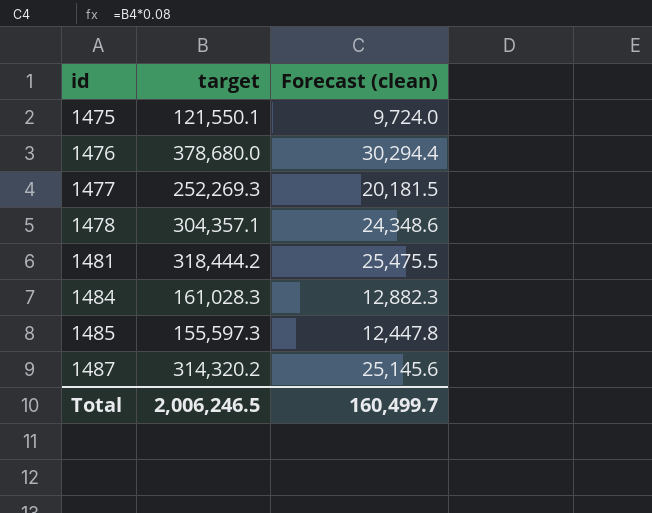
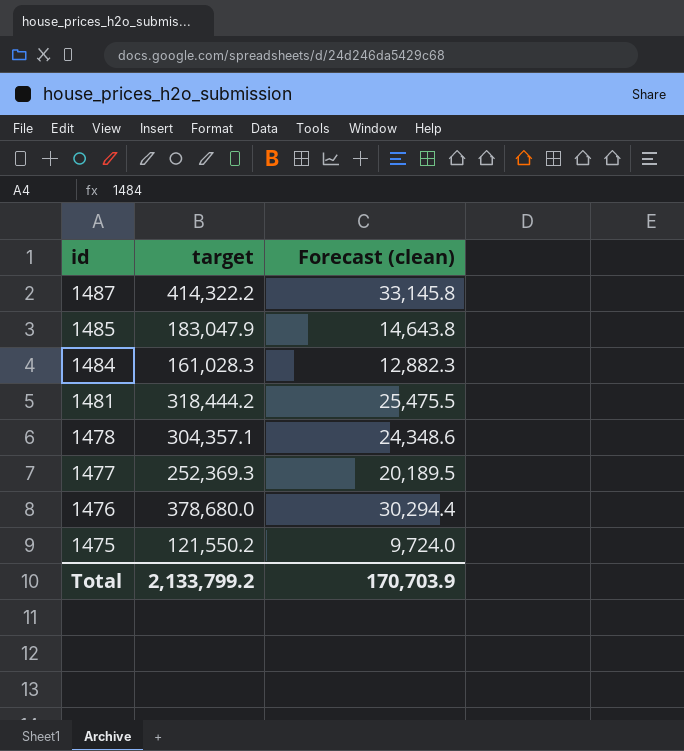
row order: id ascending -> id descending
1487 | target: 314,320.2 -> 414,322.2
1487 | Forecast (clean): 25,145.6 -> 33,145.8
1485 | target: 155,597.3 -> 183,047.9
1485 | Forecast (clean): 12,447.8 -> 14,643.8
1477 | target: 252,269.3 -> 252,369.3
1477 | Forecast (clean): 20,181.5 -> 20,189.5
1475 | target: 121,550.1 -> 121,550.2
Total | target: 2,006,246.5 -> 2,133,799.2
Total | Forecast (clean): 160,499.7 -> 170,703.9

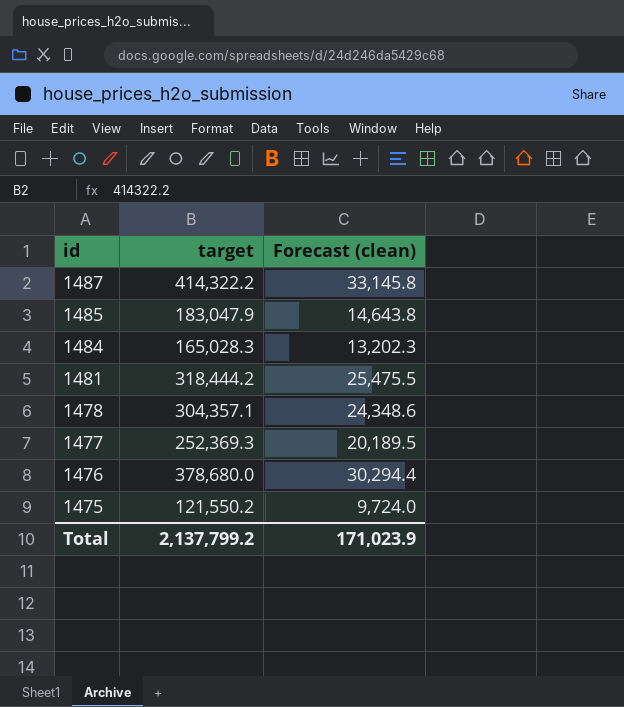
1484 | target: 161,028.3 -> 165,028.3
1484 | Forecast (clean): 12,882.3 -> 13,202.3
Total | target: 2,133,799.2 -> 2,137,799.2
Total | Forecast (clean): 170,703.9 -> 171,023.9

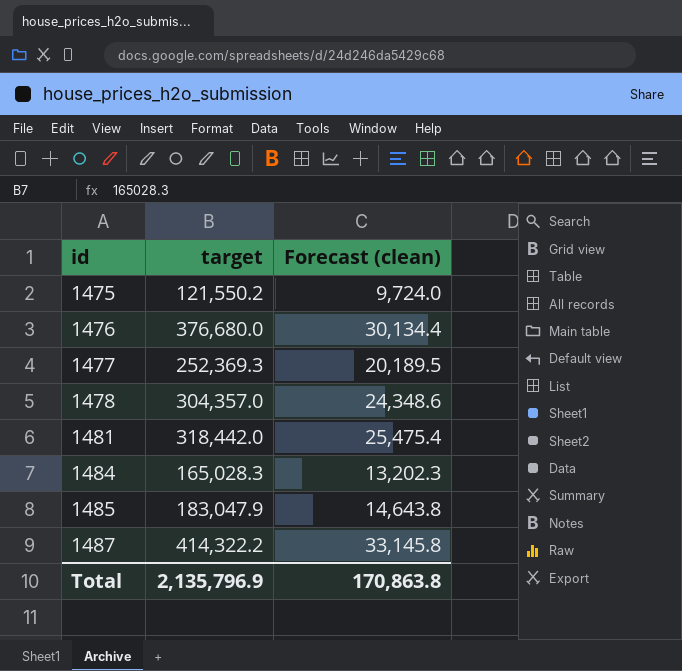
row order: id descending -> id ascending
1476 | target: 378,680.0 -> 376,680.0
1476 | Forecast (clean): 30,294.4 -> 30,134.4
1478 | target: 304,357.1 -> 304,357.0
1481 | target: 318,444.2 -> 318,442.0
1481 | Forecast (clean): 25,475.5 -> 25,475.4
Total | target: 2,137,799.2 -> 2,135,796.9
Total | Forecast (clean): 171,023.9 -> 170,863.8

